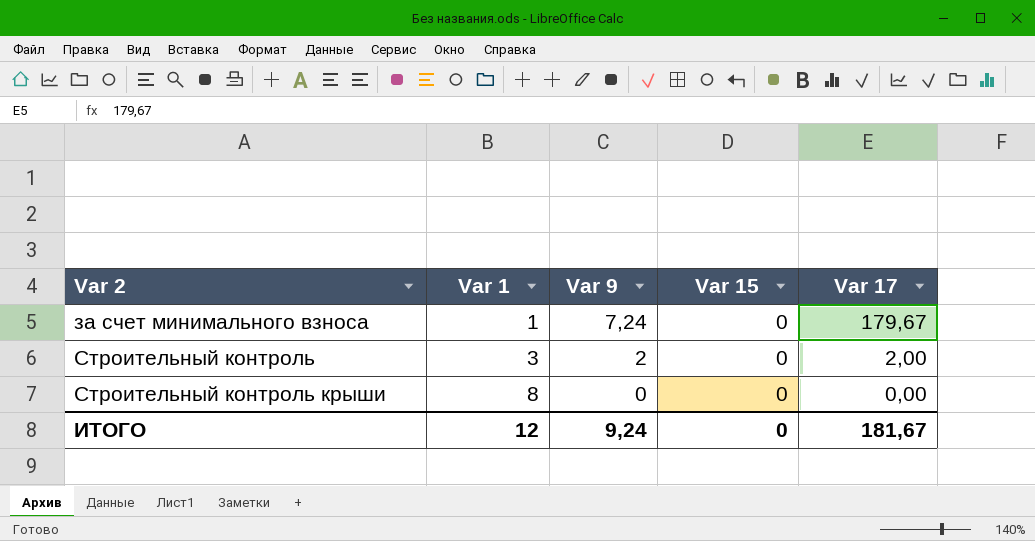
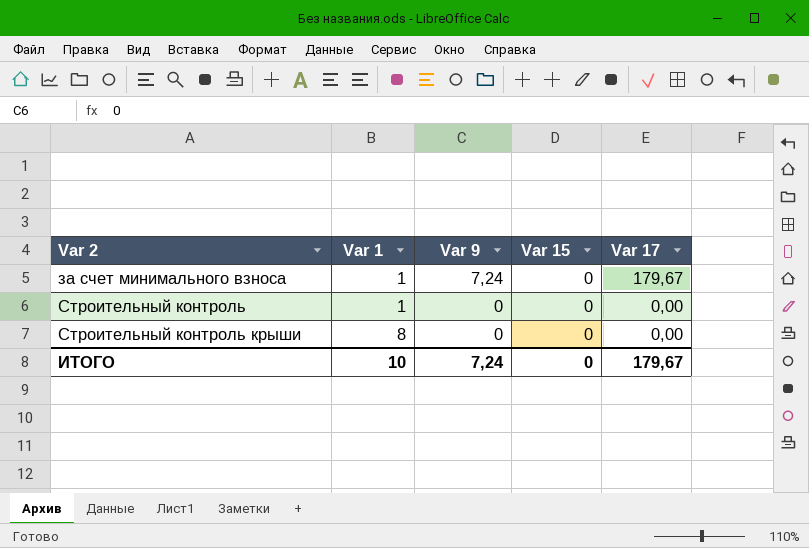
Строительный контроль | Var 1: 3 -> 1
Строительный контроль | Var 9: 2 -> 0
Строительный контроль | Var 17: 2,00 -> 0,00
ИТОГО | Var 1: 12 -> 10
ИТОГО | Var 9: 9,24 -> 7,24
ИТОГО | Var 17: 181,67 -> 179,67

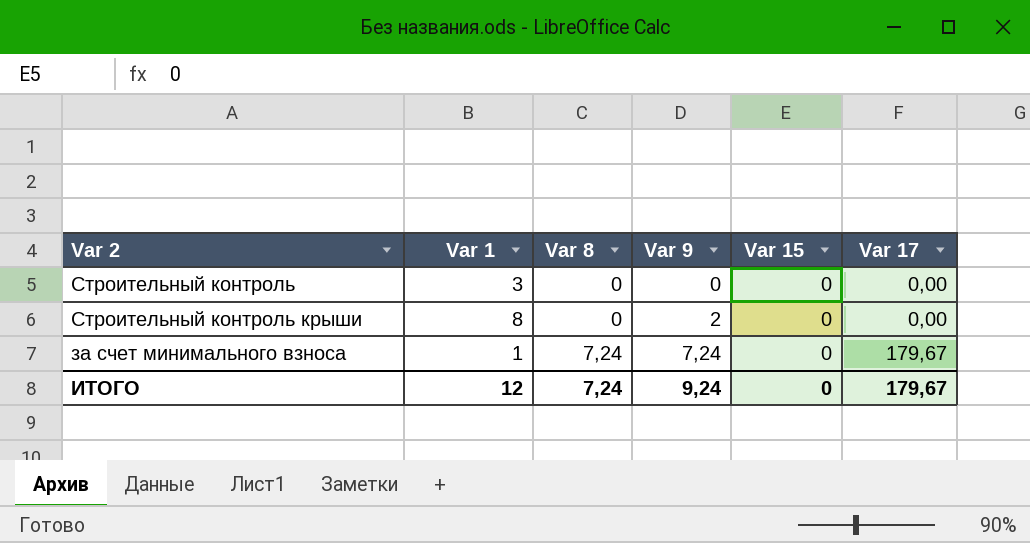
row order: Var 2 ascending -> Var 8 ascending
column Var 8 | position: none -> 3
Строительный контроль | Var 1: 1 -> 3
Строительный контроль крыши | Var 9: 0 -> 2
ИТОГО | Var 1: 10 -> 12
ИТОГО | Var 9: 7,24 -> 9,24

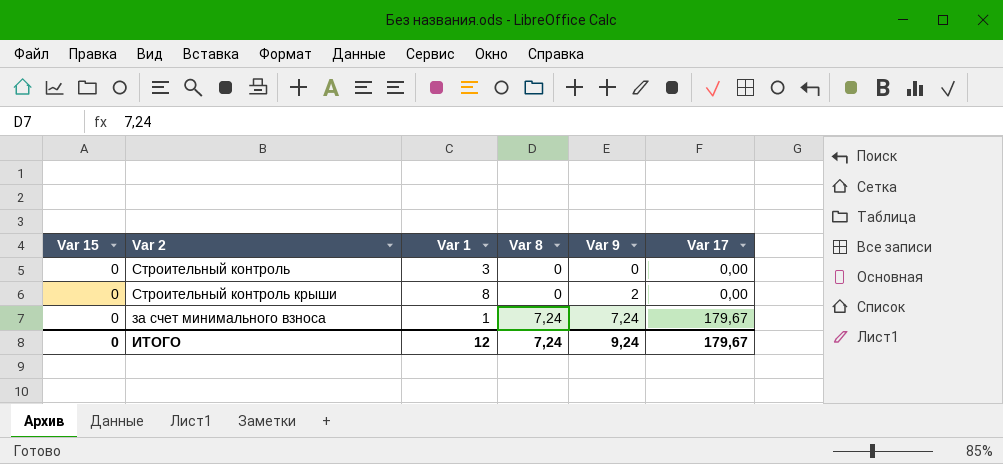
column Var 15 | position: 5 -> 1

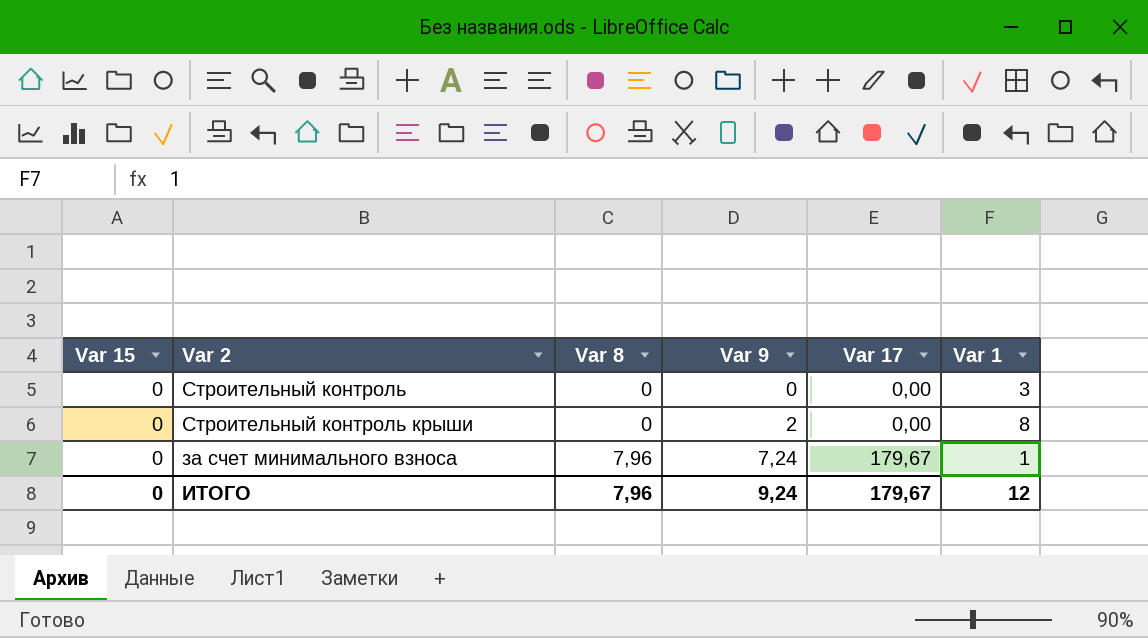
column Var 1 | position: 3 -> 6
за счет минимального взноса | Var 8: 7,24 -> 7,96
ИТОГО | Var 8: 7,24 -> 7,96

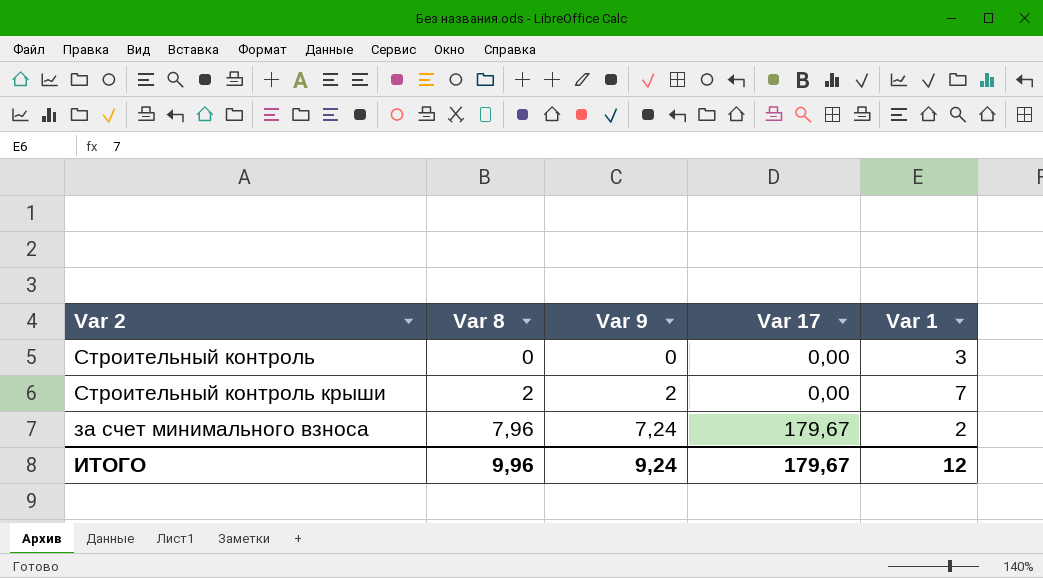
column Var 15 | position: 1 -> none
Строительный контроль крыши | Var 8: 0 -> 2
Строительный контроль крыши | Var 1: 8 -> 7
за счет минимального взноса | Var 1: 1 -> 2
ИТОГО | Var 8: 7,96 -> 9,96

